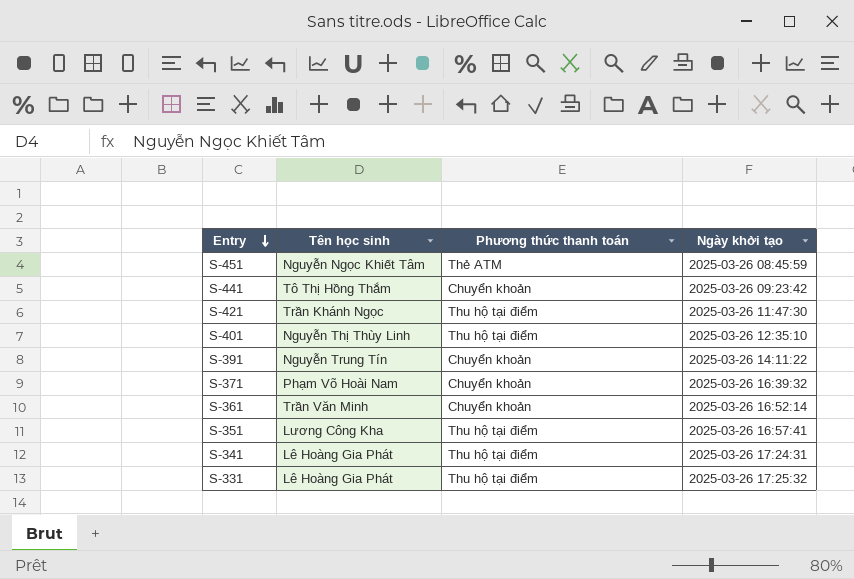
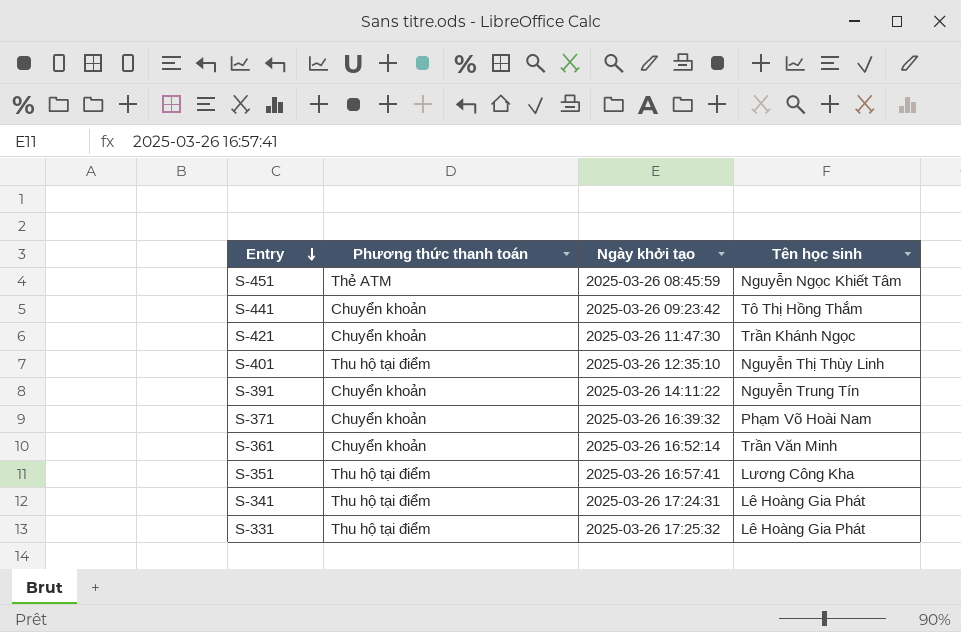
column Tên học sinh | position: 2 -> 4
S-421 | Phương thức thanh toán: Thu hộ tại điểm -> Chuyển khoản

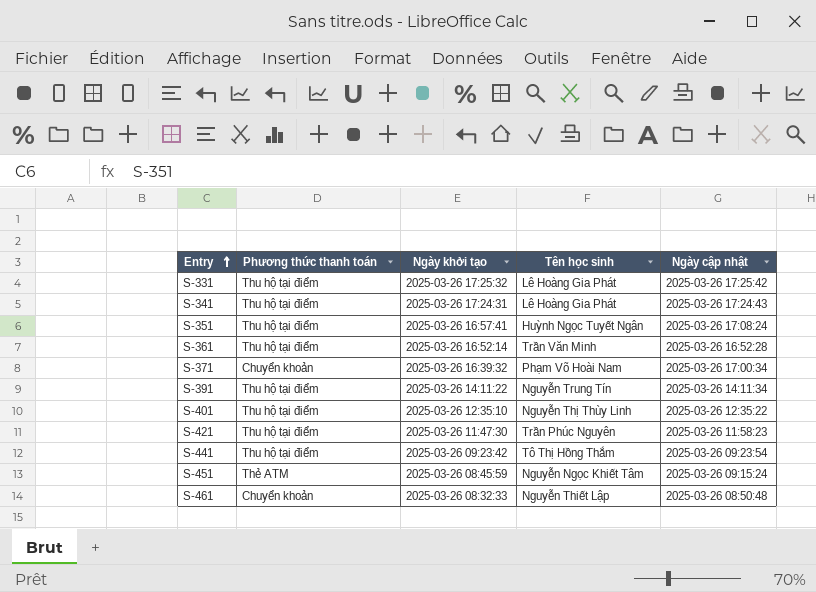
row order: Entry descending -> Entry ascending
column Ngày cập nhật | position: none -> 5
S-351 | Tên học sinh: Lương Công Kha -> Huỳnh Ngọc Tuyết Ngân
S-361 | Phương thức thanh toán: Chuyển khoản -> Thu hộ tại điểm
S-391 | Phương thức thanh toán: Chuyển khoản -> Thu hộ tại điểm
S-421 | Phương thức thanh toán: Chuyển khoản -> Thu hộ tại điểm
S-421 | Tên học sinh: Trần Khánh Ngọc -> Trần Phúc Nguyên
S-441 | Phương thức thanh toán: Chuyển khoản -> Thu hộ tại điểm
row S-461: none -> Chuyển khoản | 2025-03-26 08:32:33 | Nguyễn Thiết Lập | 2025-03-26 08:50:48

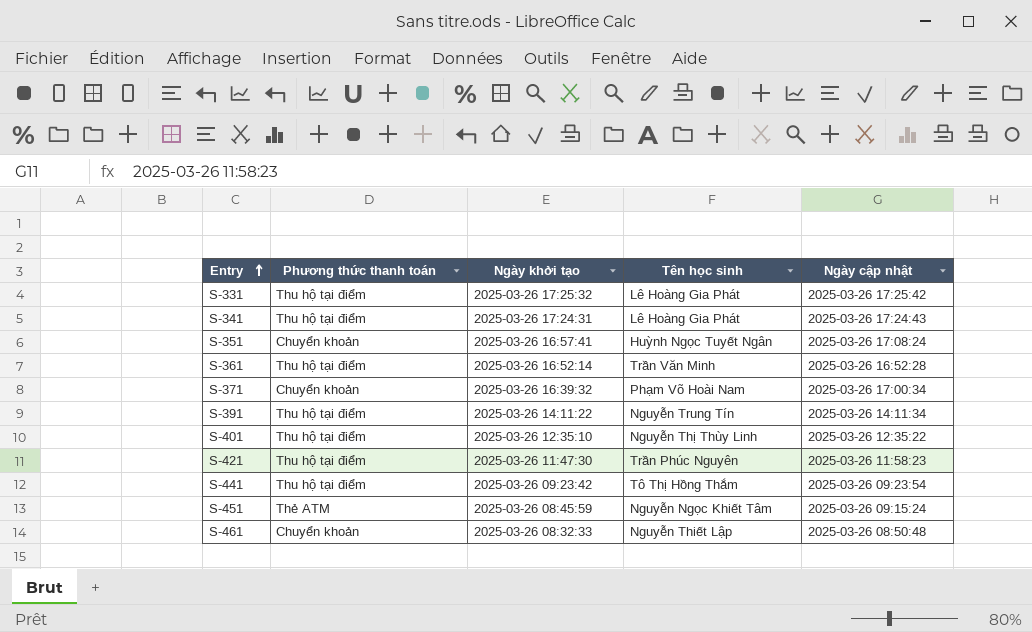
S-351 | Phương thức thanh toán: Thu hộ tại điểm -> Chuyển khoản

